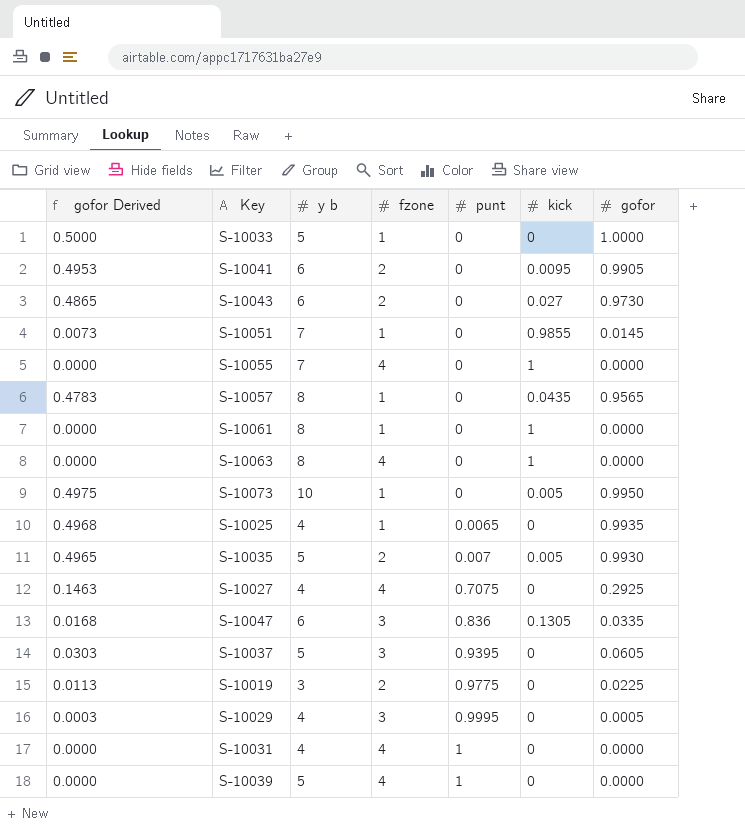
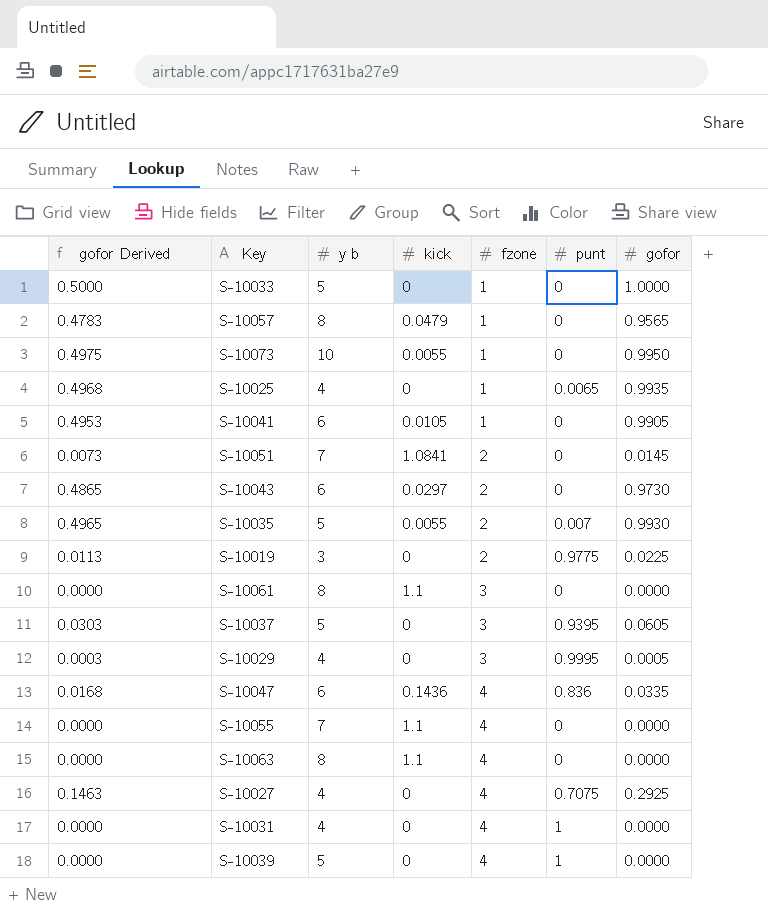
row order: punt ascending -> fzone ascending
column kick | position: 6 -> 4
S-10057 | kick: 0.0435 -> 0.0479
S-10073 | kick: 0.005 -> 0.0055
S-10041 | kick: 0.0095 -> 0.0105
S-10041 | fzone: 2 -> 1
S-10051 | kick: 0.9855 -> 1.0841
S-10051 | fzone: 1 -> 2
S-10043 | kick: 0.027 -> 0.0297
S-10035 | kick: 0.005 -> 0.0055
S-10061 | kick: 1 -> 1.1
S-10061 | fzone: 1 -> 3
S-10047 | kick: 0.1305 -> 0.1436
S-10047 | fzone: 3 -> 4
S-10055 | kick: 1 -> 1.1
S-10063 | kick: 1 -> 1.1

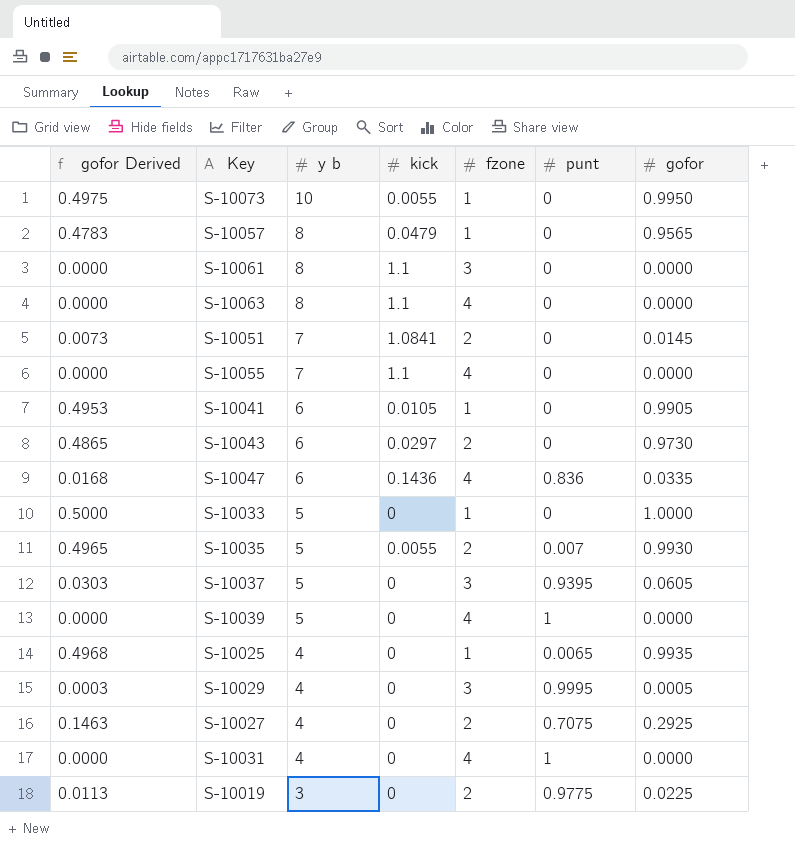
row order: fzone ascending -> y b descending
S-10027 | fzone: 4 -> 2

